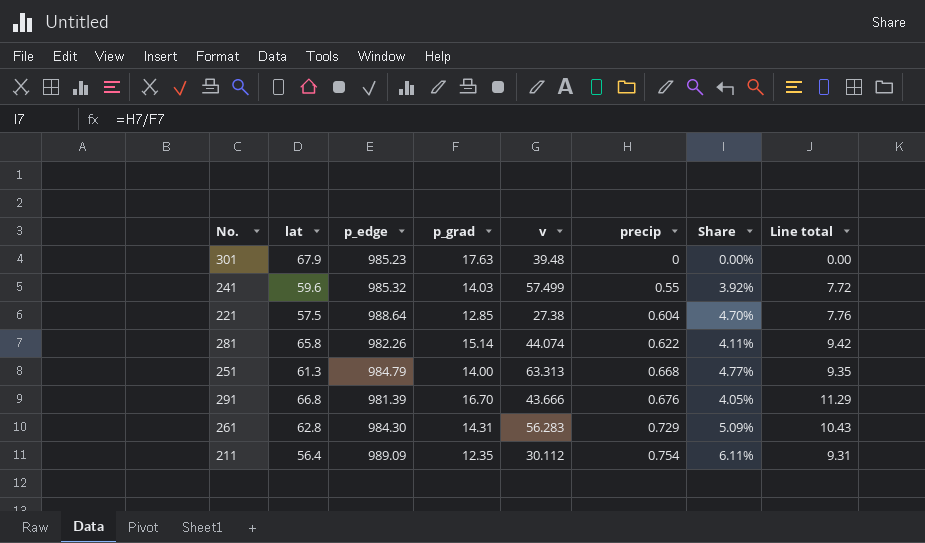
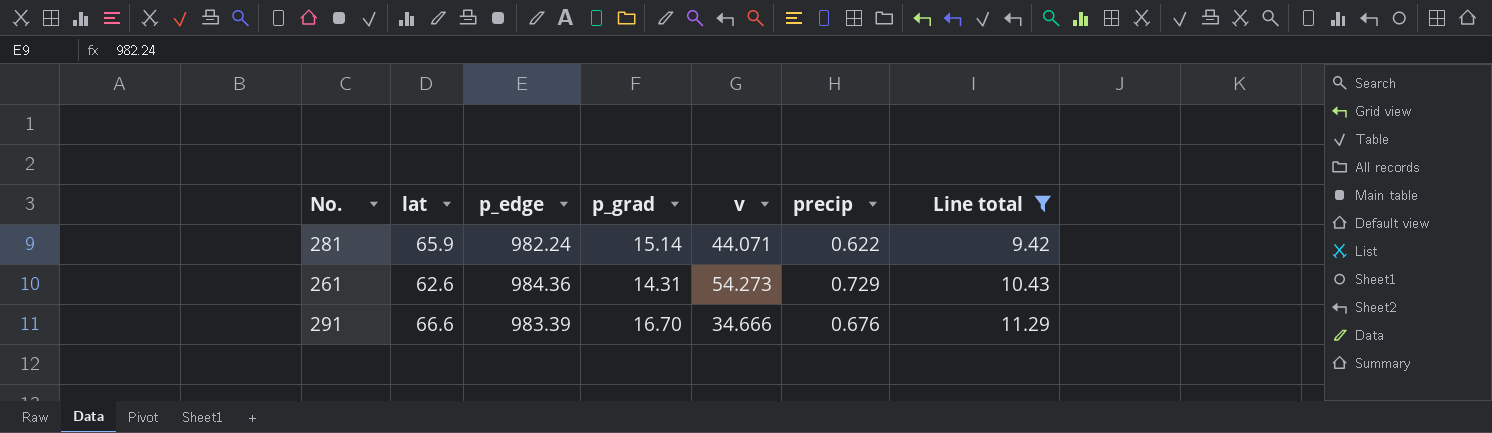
filter: none -> Line total >= 9.42
row order: precip ascending -> Line total ascending
column Share | formula: [precip] / [p_grad] -> none
281 | lat: 65.8 -> 65.9
281 | p_edge: 982.26 -> 982.24
281 | v: 44.074 -> 44.071
261 | lat: 62.8 -> 62.6
261 | p_edge: 984.30 -> 984.36
261 | v: 56.283 -> 54.273
291 | lat: 66.8 -> 66.6
291 | p_edge: 981.39 -> 983.39
291 | v: 43.666 -> 34.666

